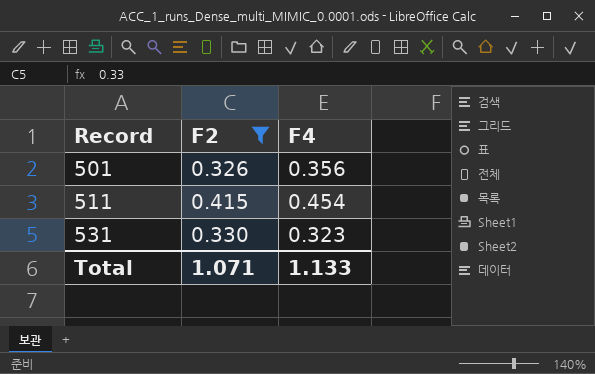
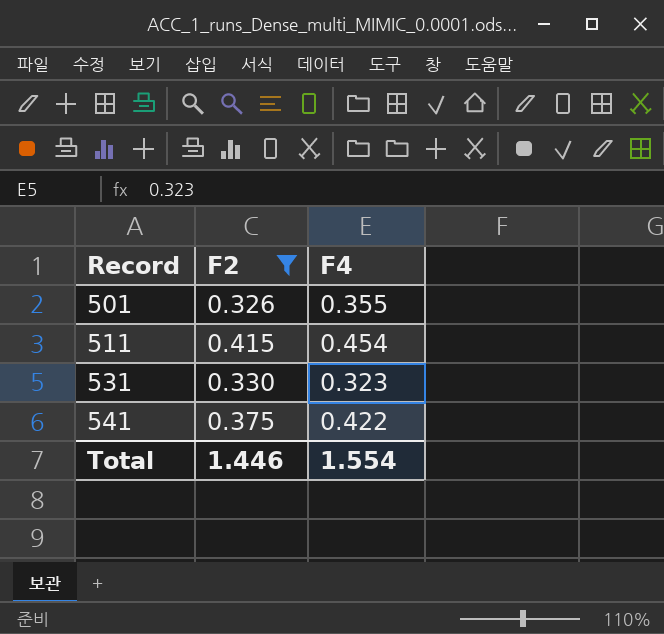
501 | F4: 0.356 -> 0.355
row 541: none -> 0.375 | 0.422
Total | F2: 1.071 -> 1.446
Total | F4: 1.133 -> 1.554

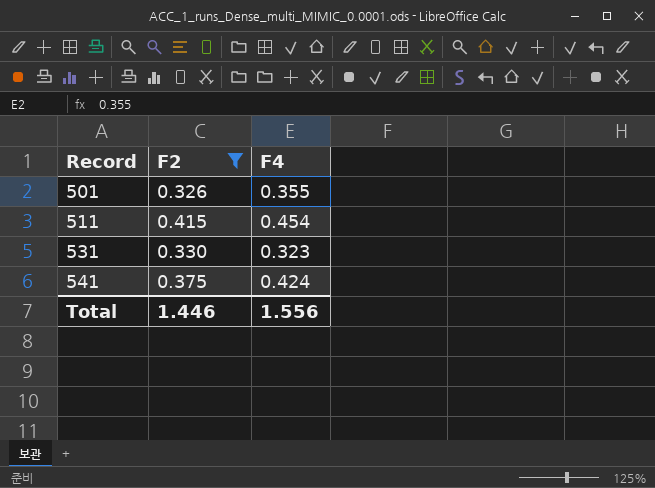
541 | F4: 0.422 -> 0.424
Total | F4: 1.554 -> 1.556

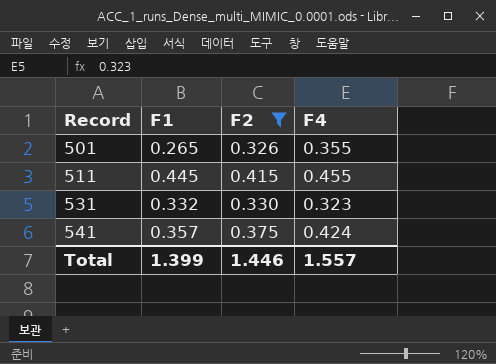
column F1 | position: none -> 2
511 | F4: 0.454 -> 0.455
Total | F4: 1.556 -> 1.557

